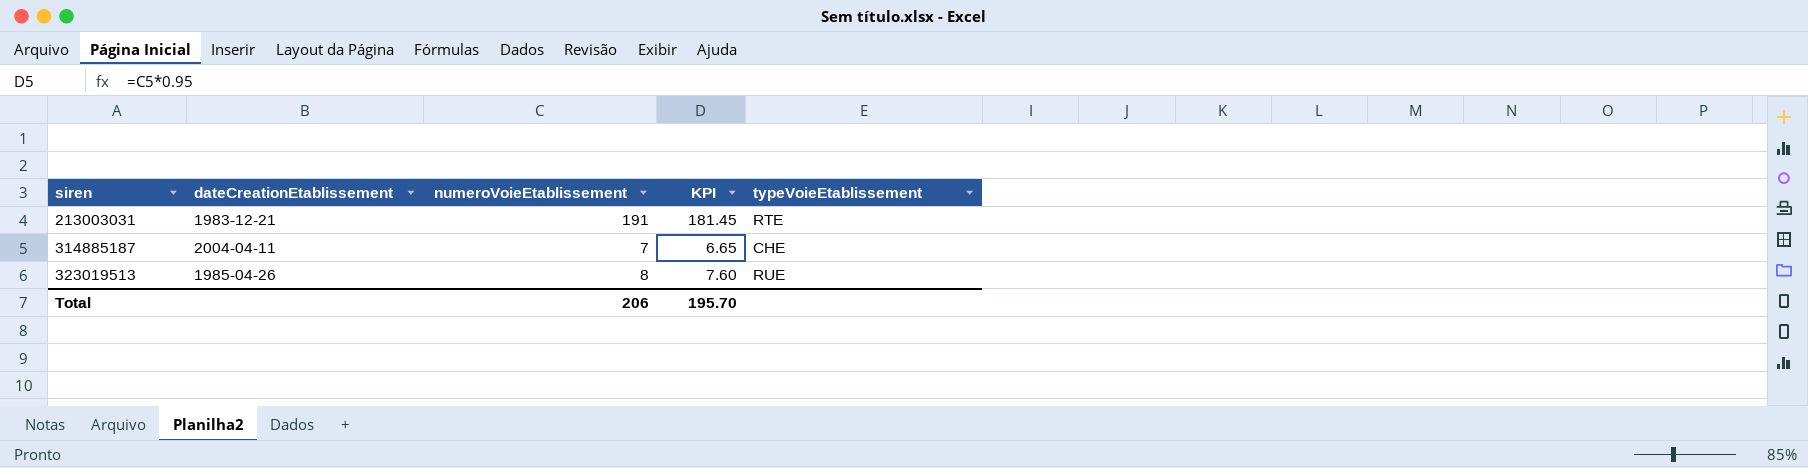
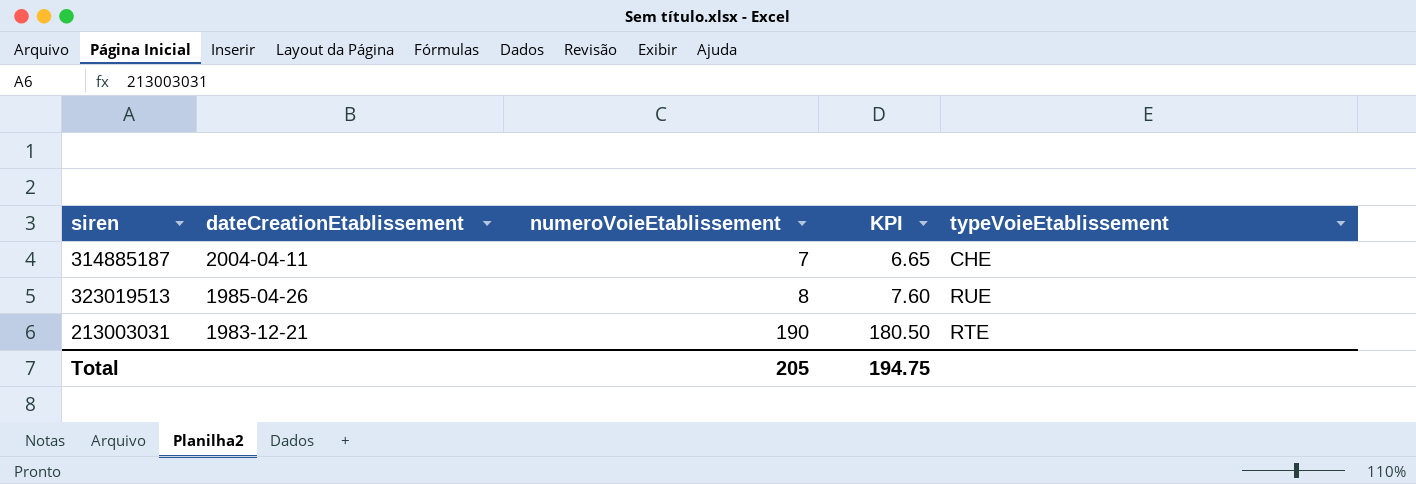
row order: siren ascending -> dateCreationEtablissement descending
213003031 | numeroVoieEtablissement: 191 -> 190
213003031 | KPI: 181.45 -> 180.50
Total | numeroVoieEtablissement: 206 -> 205
Total | KPI: 195.70 -> 194.75

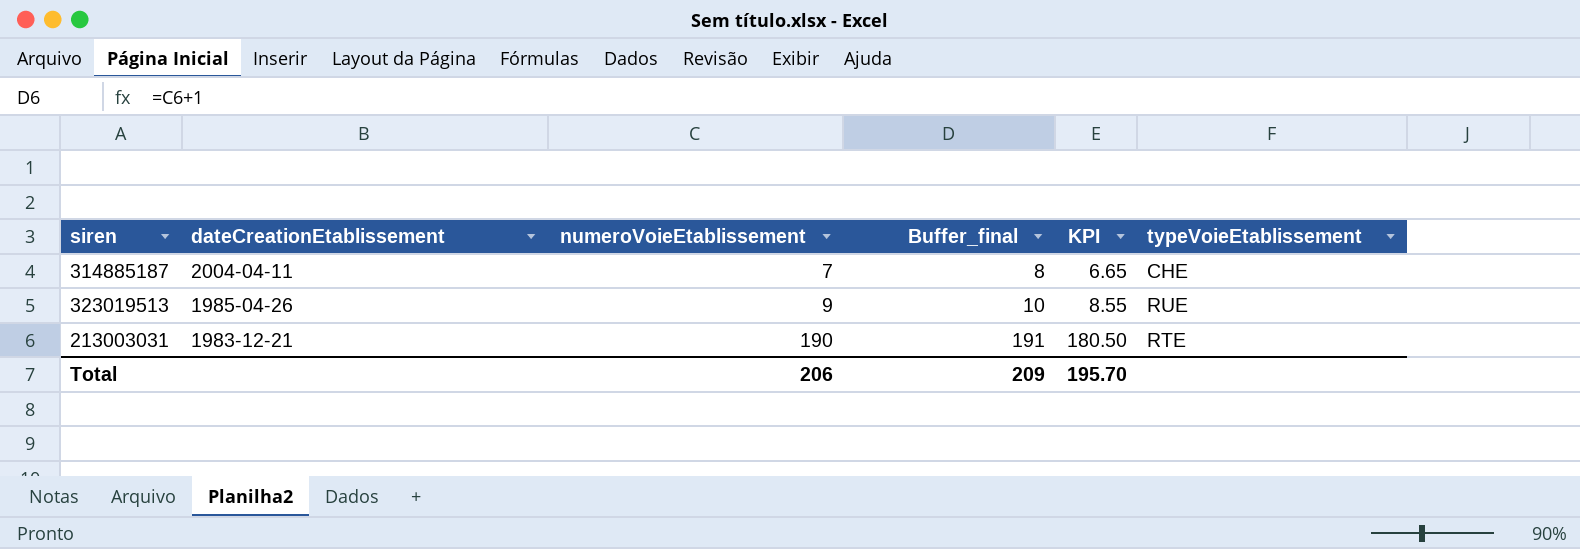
column Buffer_final | formula: none -> [numeroVoieEtablissement] + 1
323019513 | numeroVoieEtablissement: 8 -> 9
323019513 | KPI: 7.60 -> 8.55
Total | numeroVoieEtablissement: 205 -> 206
Total | KPI: 194.75 -> 195.70

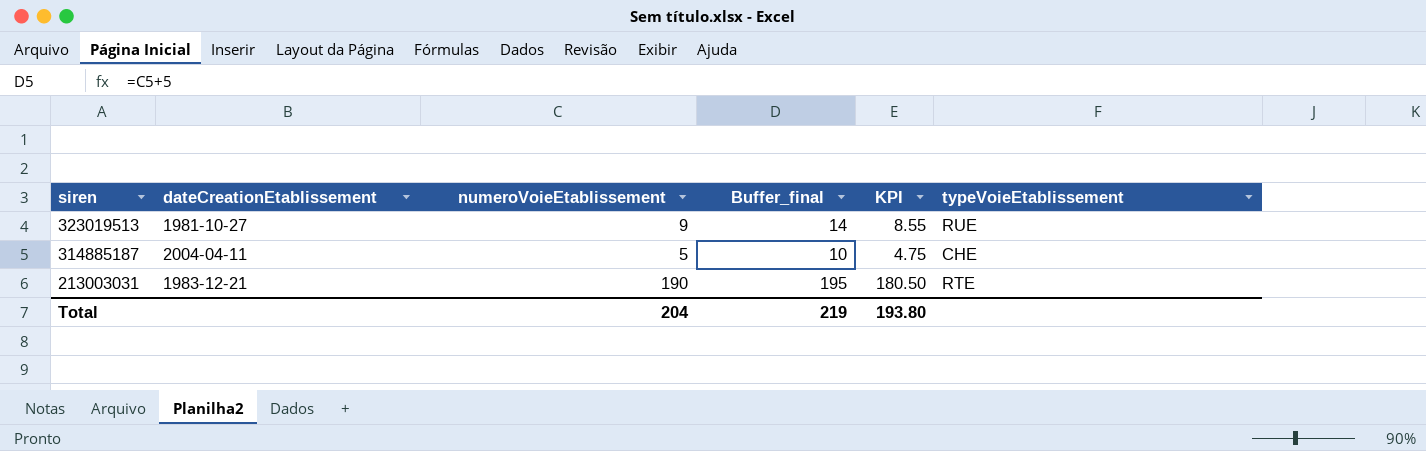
row order: dateCreationEtablissement descending -> siren descending
column Buffer_final | formula: [numeroVoieEtablissement] + 1 -> [numeroVoieEtablissement] + 5
323019513 | dateCreationEtablissement: 1985-04-26 -> 1981-10-27
314885187 | numeroVoieEtablissement: 7 -> 5
314885187 | KPI: 6.65 -> 4.75
Total | numeroVoieEtablissement: 206 -> 204
Total | Buffer_final: 209 -> 219
Total | KPI: 195.70 -> 193.80

